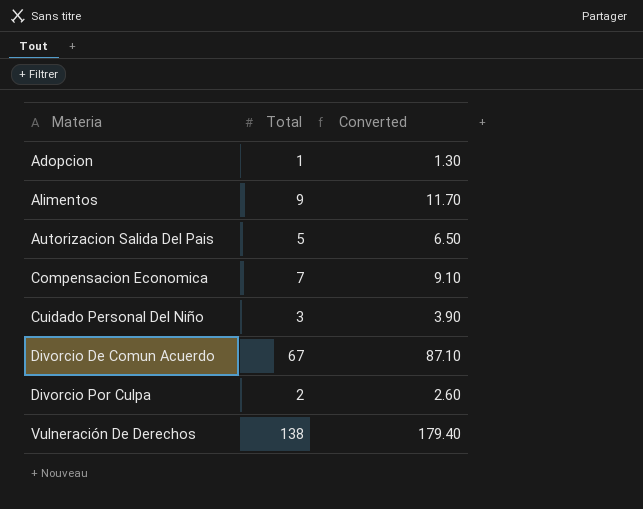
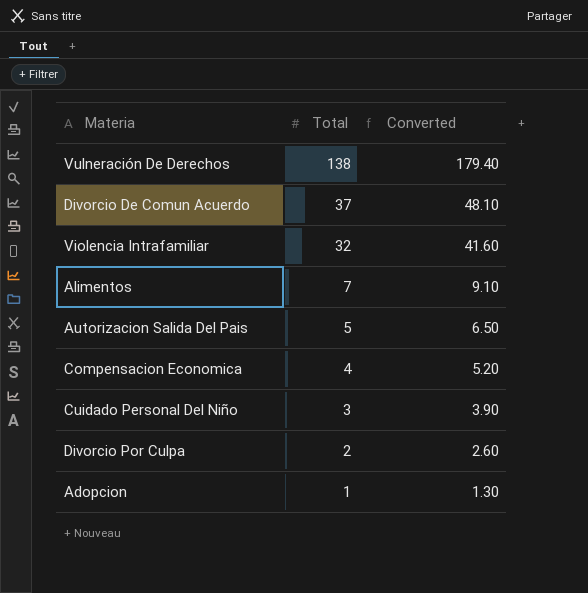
row order: Materia ascending -> Total descending
Divorcio De Comun Acuerdo | Total: 67 -> 37
Divorcio De Comun Acuerdo | Converted: 87.10 -> 48.10
row Violencia Intrafamiliar: none -> 32 | 41.60
Alimentos | Total: 9 -> 7
Alimentos | Converted: 11.70 -> 9.10
Compensacion Economica | Total: 7 -> 4
Compensacion Economica | Converted: 9.10 -> 5.20

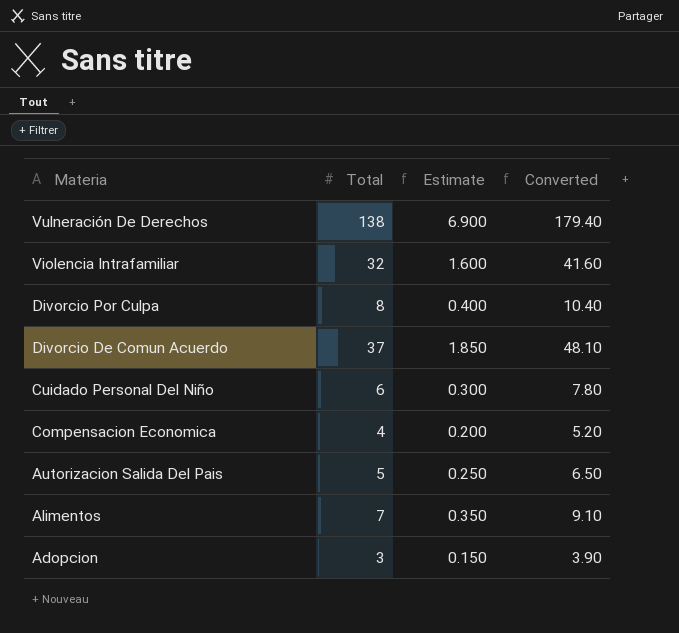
row order: Total descending -> Materia descending
column Estimate | formula: none -> [Total] * 0.05
Divorcio Por Culpa | Total: 2 -> 8
Divorcio Por Culpa | Converted: 2.60 -> 10.40
Cuidado Personal Del Niño | Total: 3 -> 6
Cuidado Personal Del Niño | Converted: 3.90 -> 7.80
Adopcion | Total: 1 -> 3
Adopcion | Converted: 1.30 -> 3.90

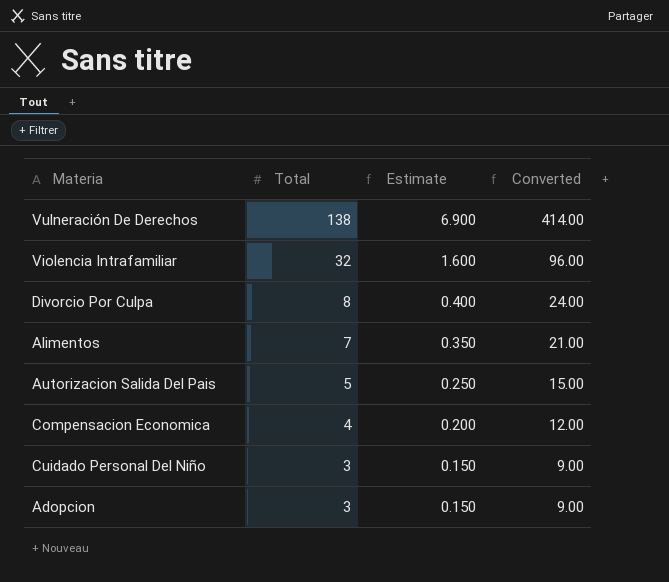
row order: Materia descending -> Total descending
column Converted | formula: [Total] * 1.3 -> [Total] * 3
row Divorcio De Comun Acuerdo: 37 | 1.850 | 48.10 -> none
Cuidado Personal Del Niño | Total: 6 -> 3
Cuidado Personal Del Niño | Estimate: 0.300 -> 0.150

